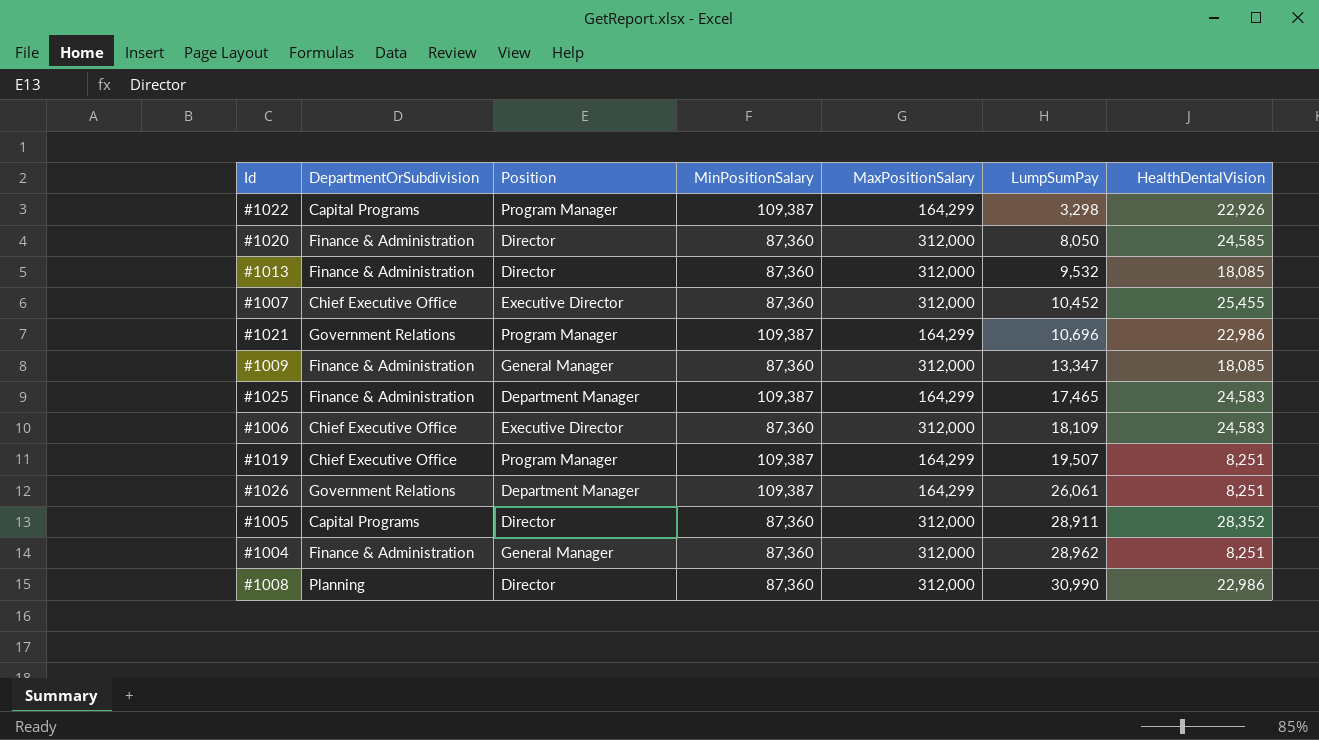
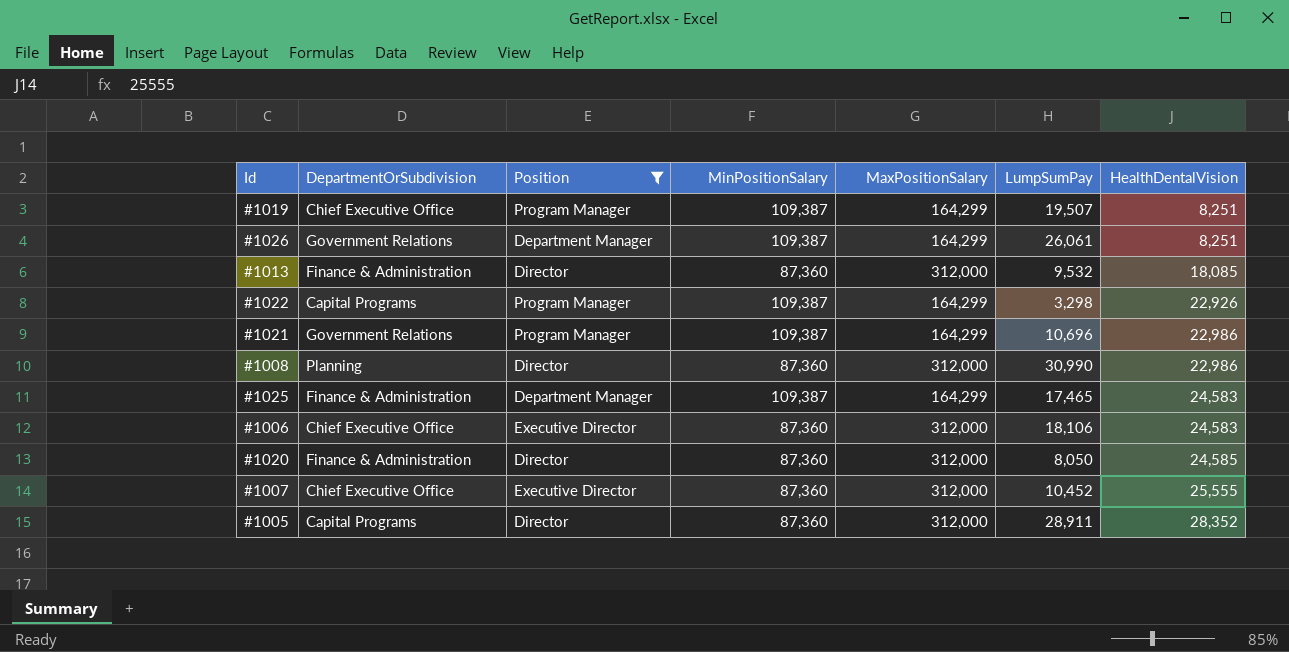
filter: none -> Position != General Manager
row order: LumpSumPay ascending -> HealthDentalVision ascending
#1006 | LumpSumPay: 18,109 -> 18,106
#1007 | HealthDentalVision: 25,455 -> 25,555

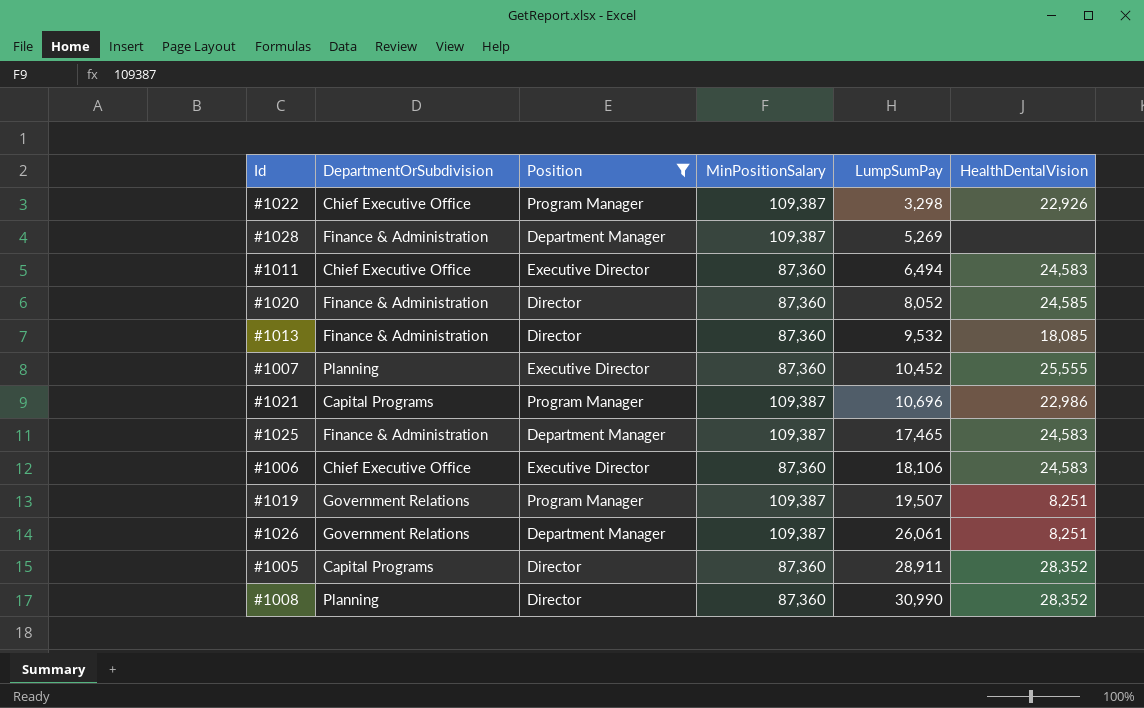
row order: HealthDentalVision ascending -> LumpSumPay ascending
column MaxPositionSalary | position: 5 -> none
#1022 | DepartmentOrSubdivision: Capital Programs -> Chief Executive Office
row #1028: none -> Finance & Administration | Department Manager | 109,387 | 5,269 | none
row #1011: none -> Chief Executive Office | Executive Director | 87,360 | 6,494 | 24,583
#1020 | LumpSumPay: 8,050 -> 8,052
#1007 | DepartmentOrSubdivision: Chief Executive Office -> Planning
#1021 | DepartmentOrSubdivision: Government Relations -> Capital Programs
#1019 | DepartmentOrSubdivision: Chief Executive Office -> Government Relations
#1008 | HealthDentalVision: 22,986 -> 28,352

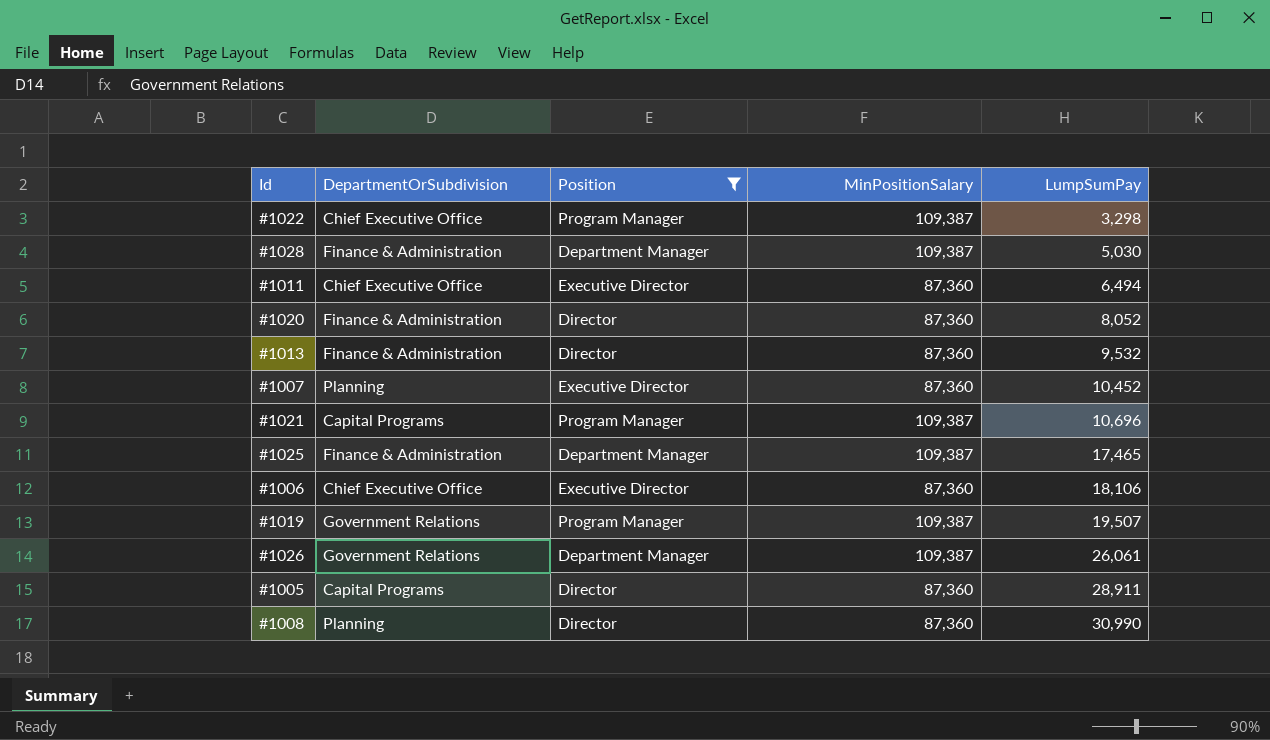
column HealthDentalVision | position: 6 -> none
#1028 | LumpSumPay: 5,269 -> 5,030

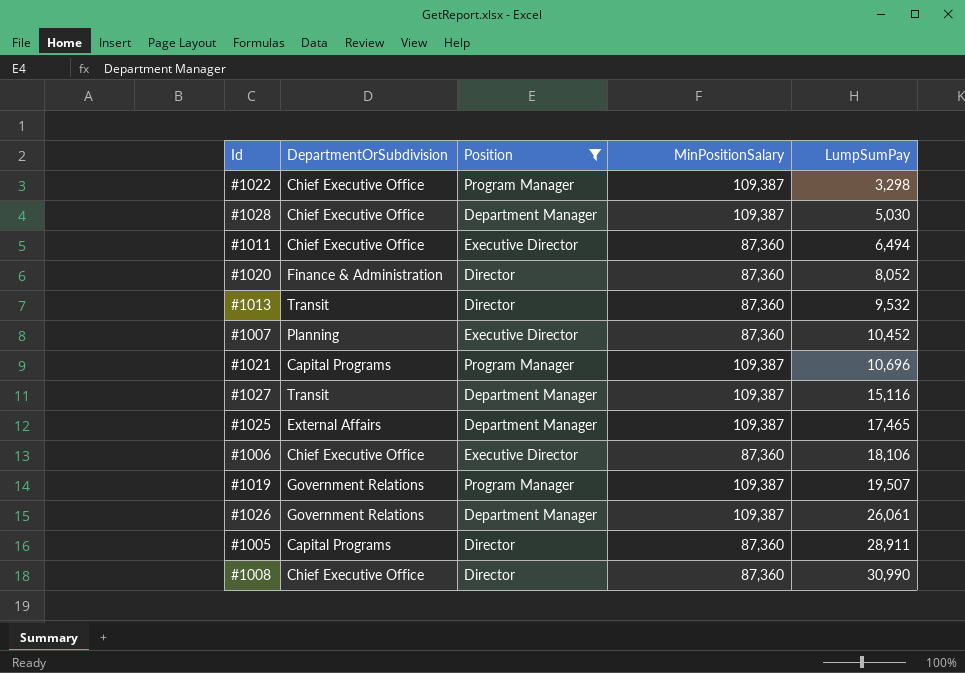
#1028 | DepartmentOrSubdivision: Finance & Administration -> Chief Executive Office
#1013 | DepartmentOrSubdivision: Finance & Administration -> Transit
row #1027: none -> Transit | Department Manager | 109,387 | 15,116
#1025 | DepartmentOrSubdivision: Finance & Administration -> External Affairs
#1008 | DepartmentOrSubdivision: Planning -> Chief Executive Office

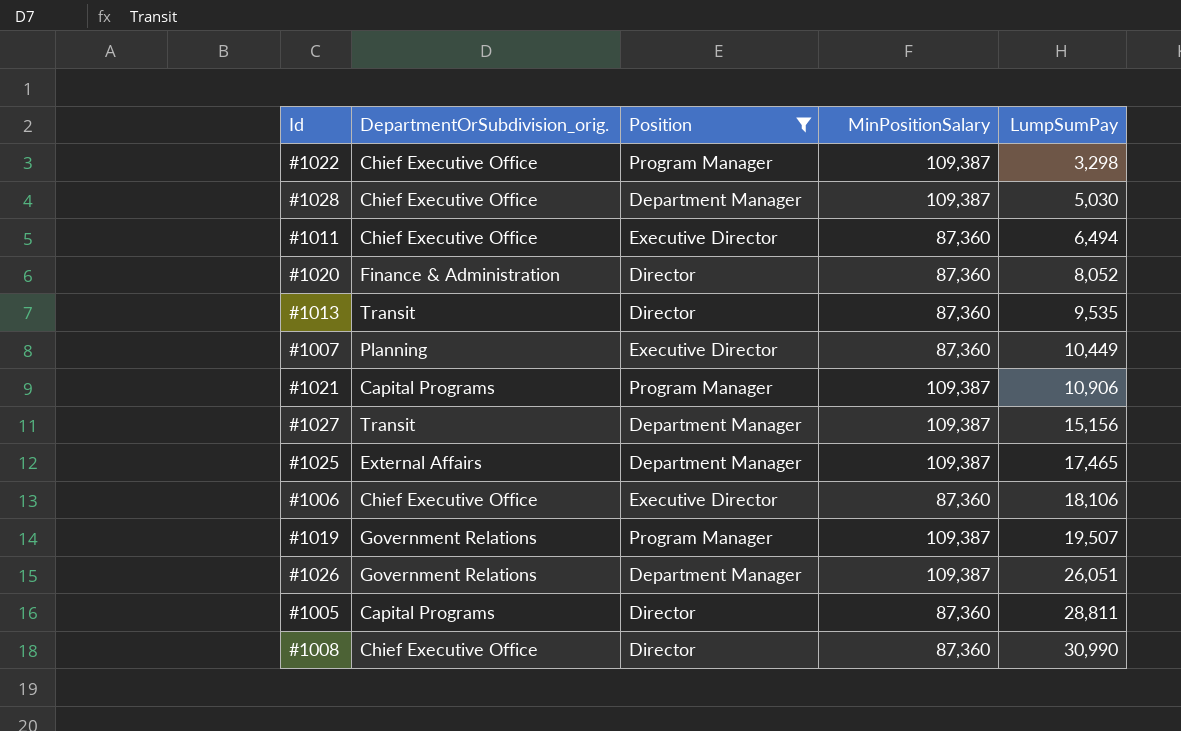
column name: DepartmentOrSubdivision -> DepartmentOrSubdivision_orig.
#1013 | LumpSumPay: 9,532 -> 9,535
#1007 | LumpSumPay: 10,452 -> 10,449
#1021 | LumpSumPay: 10,696 -> 10,906
#1027 | LumpSumPay: 15,116 -> 15,156
#1026 | LumpSumPay: 26,061 -> 26,051
#1005 | LumpSumPay: 28,911 -> 28,811

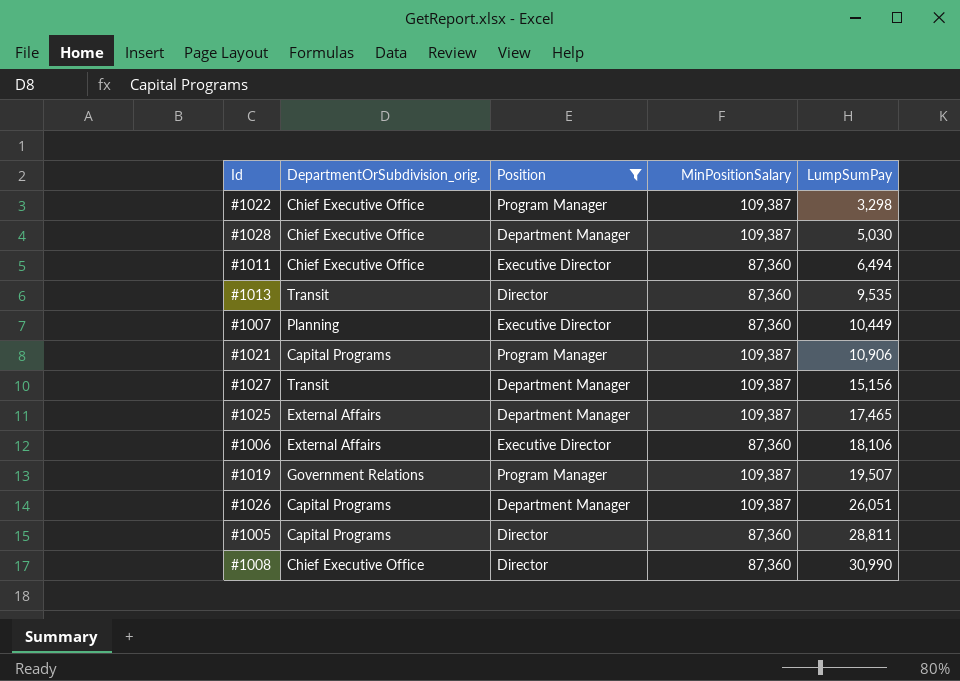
row #1020: Finance & Administration | Director | 87,360 | 8,052 -> none
#1006 | DepartmentOrSubdivision_orig.: Chief Executive Office -> External Affairs
#1026 | DepartmentOrSubdivision_orig.: Government Relations -> Capital Programs

